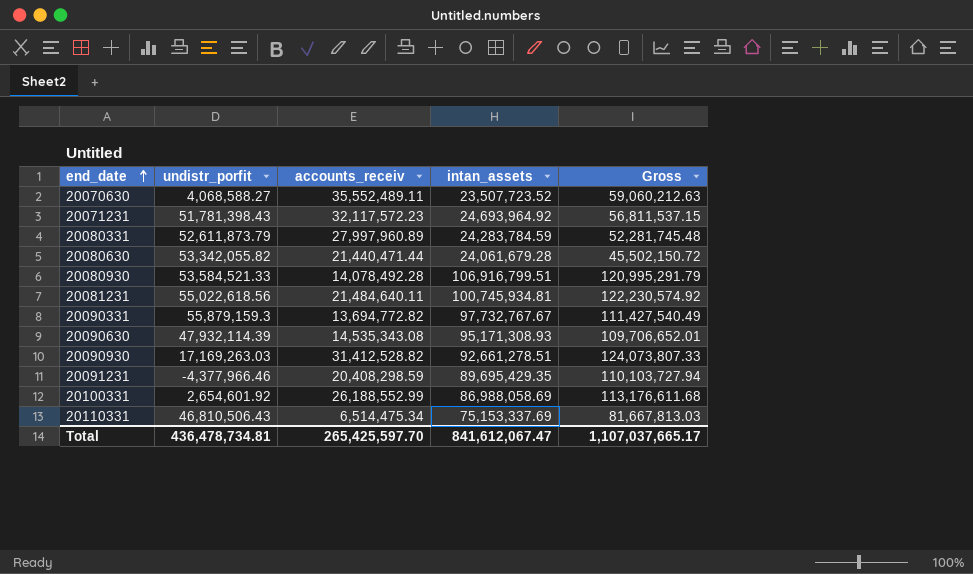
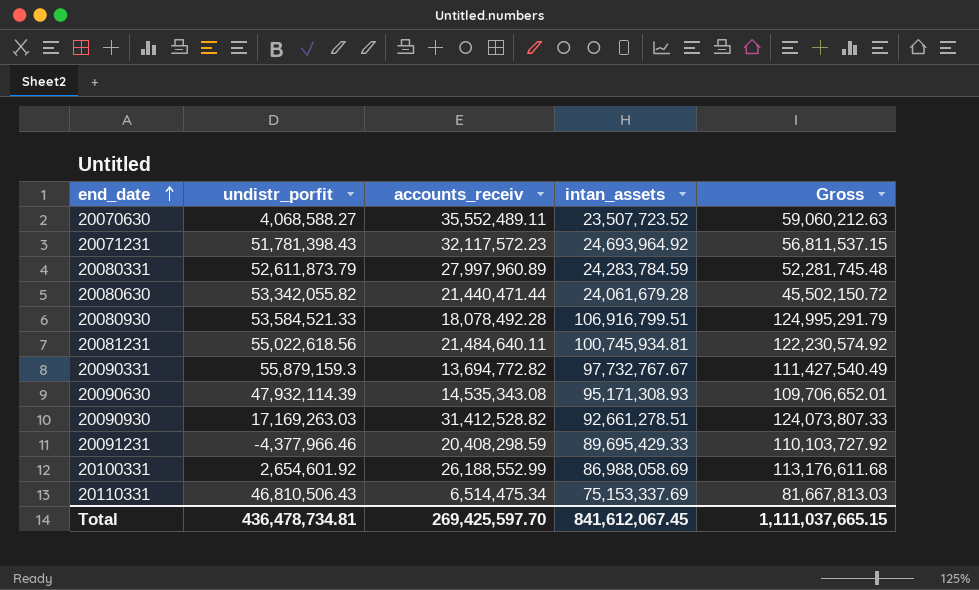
20080930 | accounts_receiv: 14,078,492.28 -> 18,078,492.28
20080930 | Gross: 120,995,291.79 -> 124,995,291.79
20091231 | intan_assets: 89,695,429.35 -> 89,695,429.33
20091231 | Gross: 110,103,727.94 -> 110,103,727.92
Total | accounts_receiv: 265,425,597.70 -> 269,425,597.70
Total | intan_assets: 841,612,067.47 -> 841,612,067.45
Total | Gross: 1,107,037,665.17 -> 1,111,037,665.15

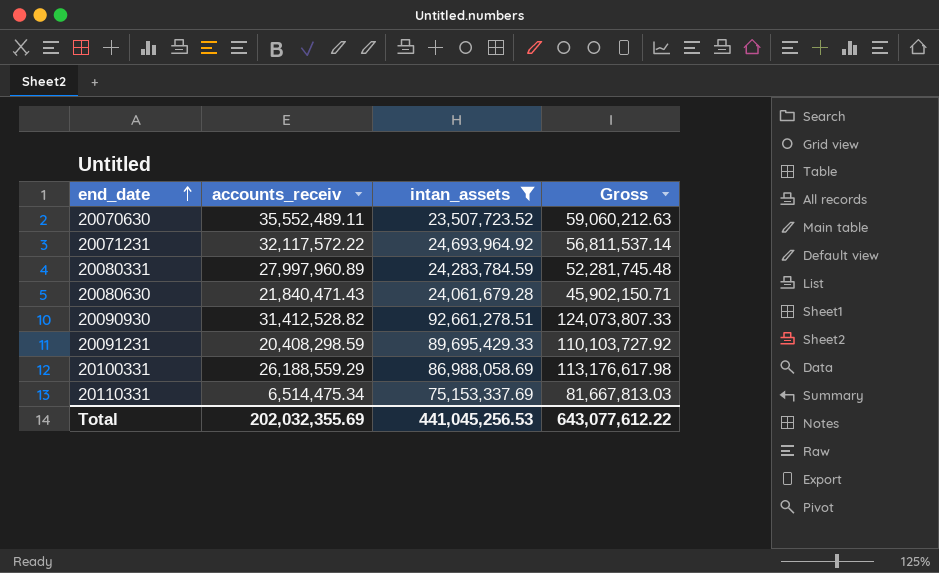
filter: none -> intan_assets <= 92,661,278.51
column undistr_porfit | position: 2 -> none
20071231 | accounts_receiv: 32,117,572.23 -> 32,117,572.22
20071231 | Gross: 56,811,537.15 -> 56,811,537.14
20080630 | accounts_receiv: 21,440,471.44 -> 21,840,471.43
20080630 | Gross: 45,502,150.72 -> 45,902,150.71
20100331 | accounts_receiv: 26,188,552.99 -> 26,188,559.29
20100331 | Gross: 113,176,611.68 -> 113,176,617.98
Total | accounts_receiv: 269,425,597.70 -> 202,032,355.69
Total | intan_assets: 841,612,067.45 -> 441,045,256.53
Total | Gross: 1,111,037,665.15 -> 643,077,612.22

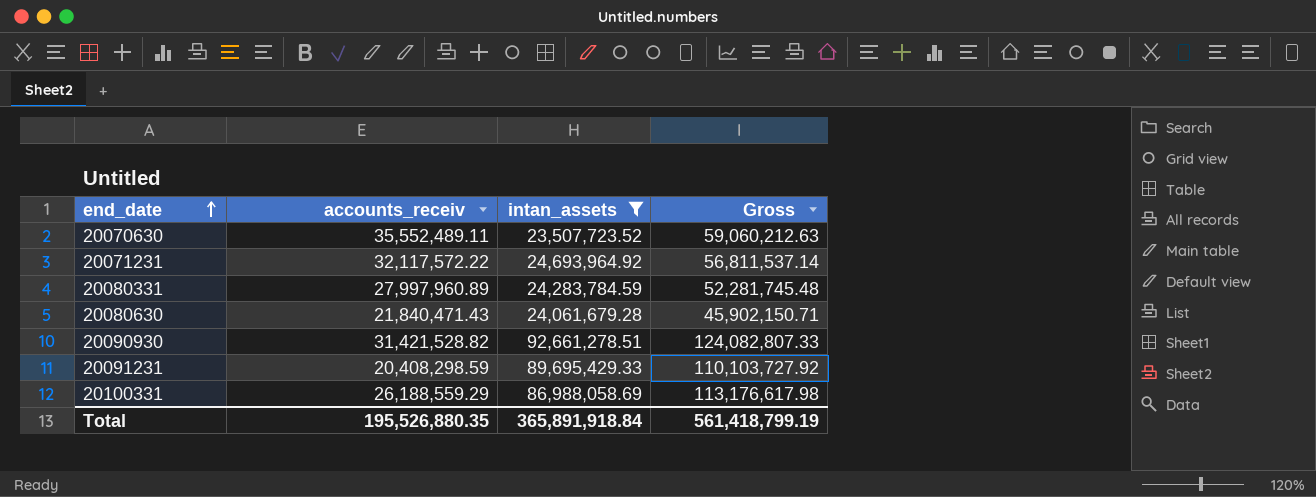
row 20110331: 6,514,475.34 | 75,153,337.69 | 81,667,813.03 -> none
20090930 | accounts_receiv: 31,412,528.82 -> 31,421,528.82
20090930 | Gross: 124,073,807.33 -> 124,082,807.33
Total | accounts_receiv: 202,032,355.69 -> 195,526,880.35
Total | intan_assets: 441,045,256.53 -> 365,891,918.84
Total | Gross: 643,077,612.22 -> 561,418,799.19

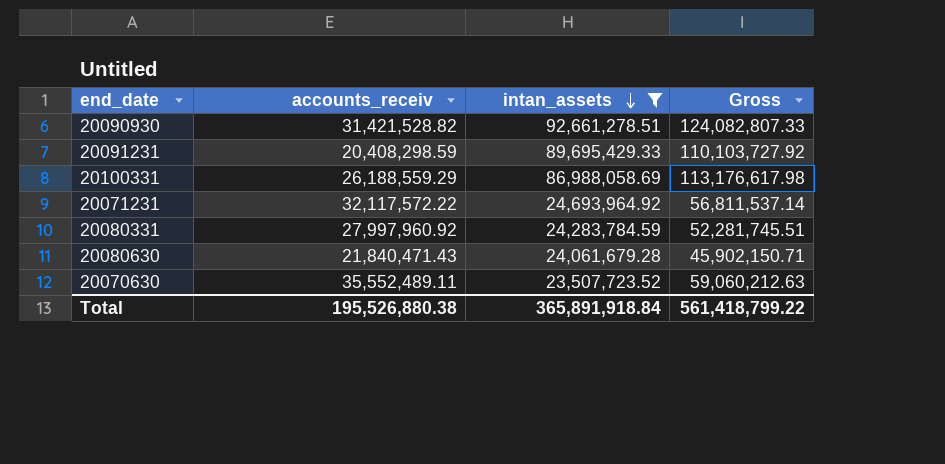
row order: end_date ascending -> intan_assets descending
20080331 | accounts_receiv: 27,997,960.89 -> 27,997,960.92
20080331 | Gross: 52,281,745.48 -> 52,281,745.51
Total | accounts_receiv: 195,526,880.35 -> 195,526,880.38
Total | Gross: 561,418,799.19 -> 561,418,799.22

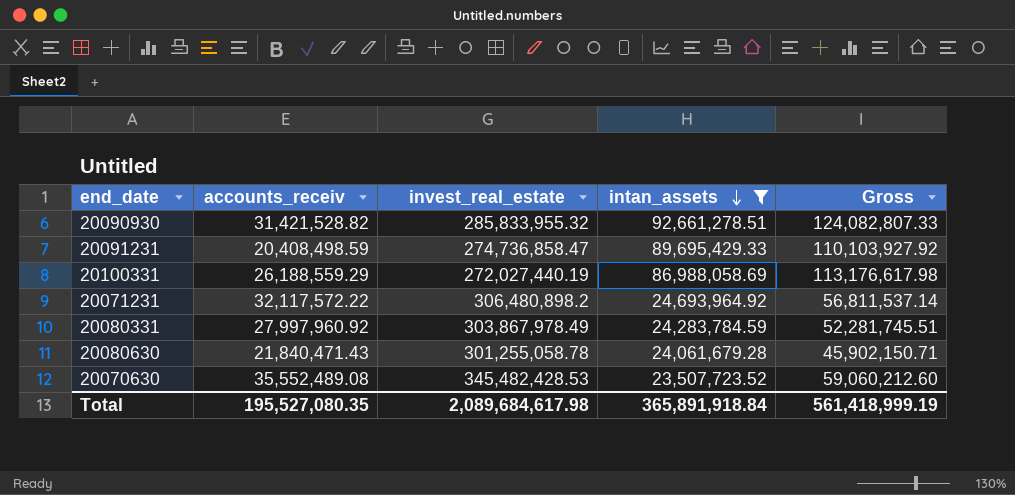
column invest_real_estate | position: none -> 3
20091231 | accounts_receiv: 20,408,298.59 -> 20,408,498.59
20091231 | Gross: 110,103,727.92 -> 110,103,927.92
20070630 | accounts_receiv: 35,552,489.11 -> 35,552,489.08
20070630 | Gross: 59,060,212.63 -> 59,060,212.60
Total | accounts_receiv: 195,526,880.38 -> 195,527,080.35
Total | Gross: 561,418,799.22 -> 561,418,999.19

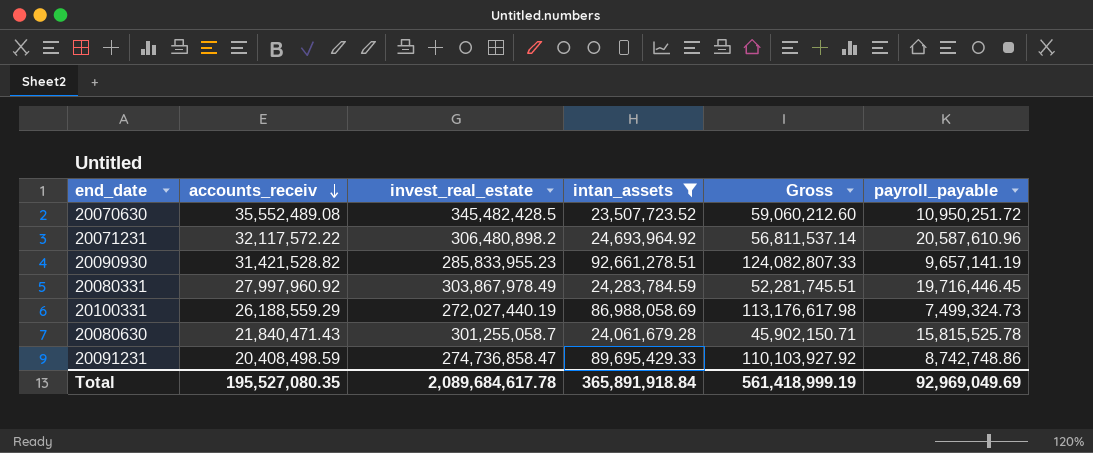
row order: intan_assets descending -> accounts_receiv descending
column payroll_payable | position: none -> 6
20070630 | invest_real_estate: 345,482,428.53 -> 345,482,428.5
20090930 | invest_real_estate: 285,833,955.32 -> 285,833,955.23
20080630 | invest_real_estate: 301,255,058.78 -> 301,255,058.7
Total | invest_real_estate: 2,089,684,617.98 -> 2,089,684,617.78

